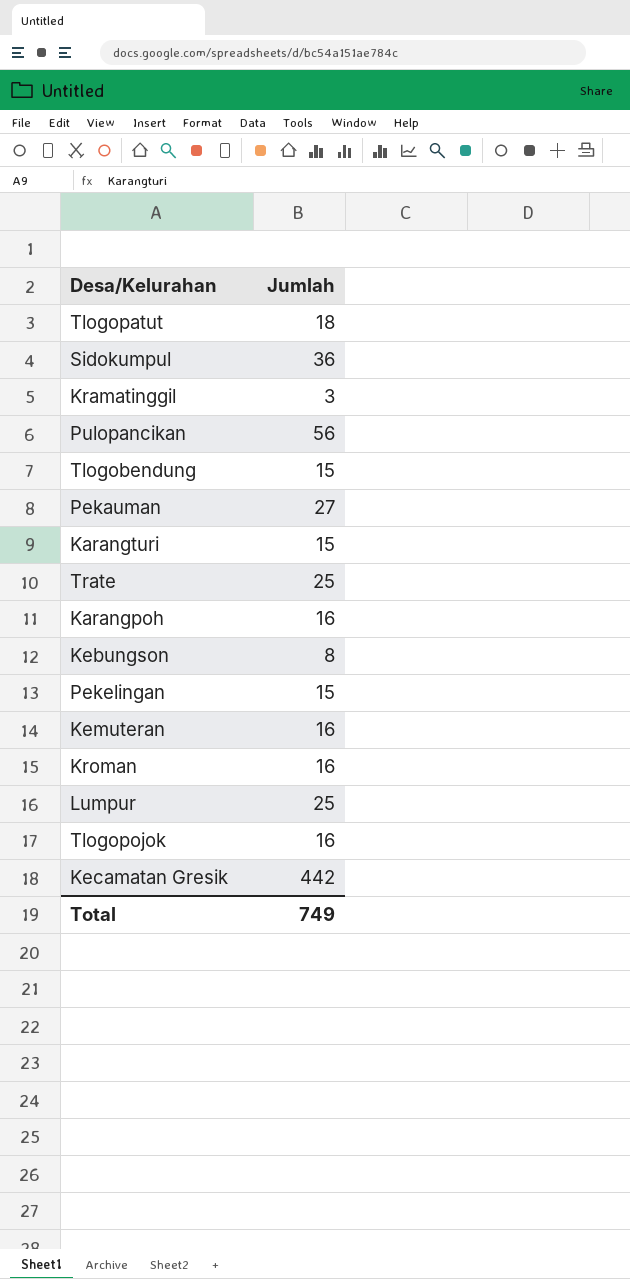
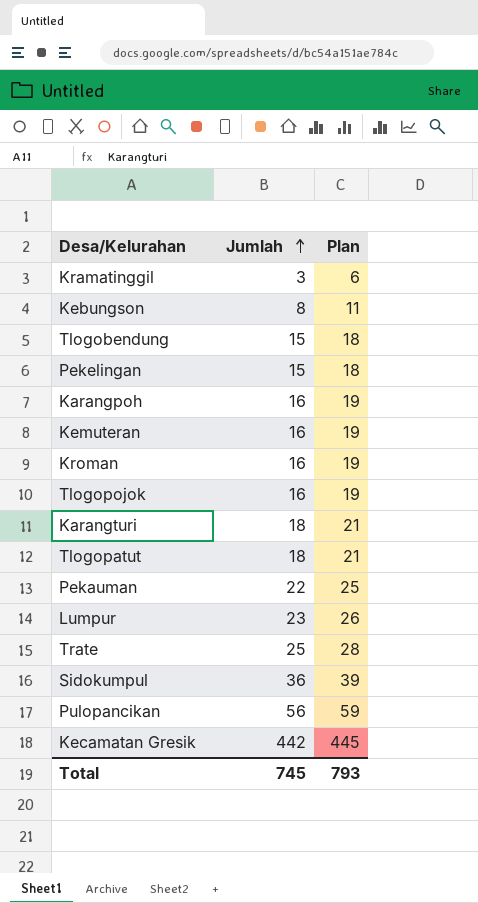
row order: none -> Jumlah ascending
column Plan | formula: none -> [Jumlah] + 3
Karangturi | Jumlah: 15 -> 18
Pekauman | Jumlah: 27 -> 22
Lumpur | Jumlah: 25 -> 23
Total | Jumlah: 749 -> 745

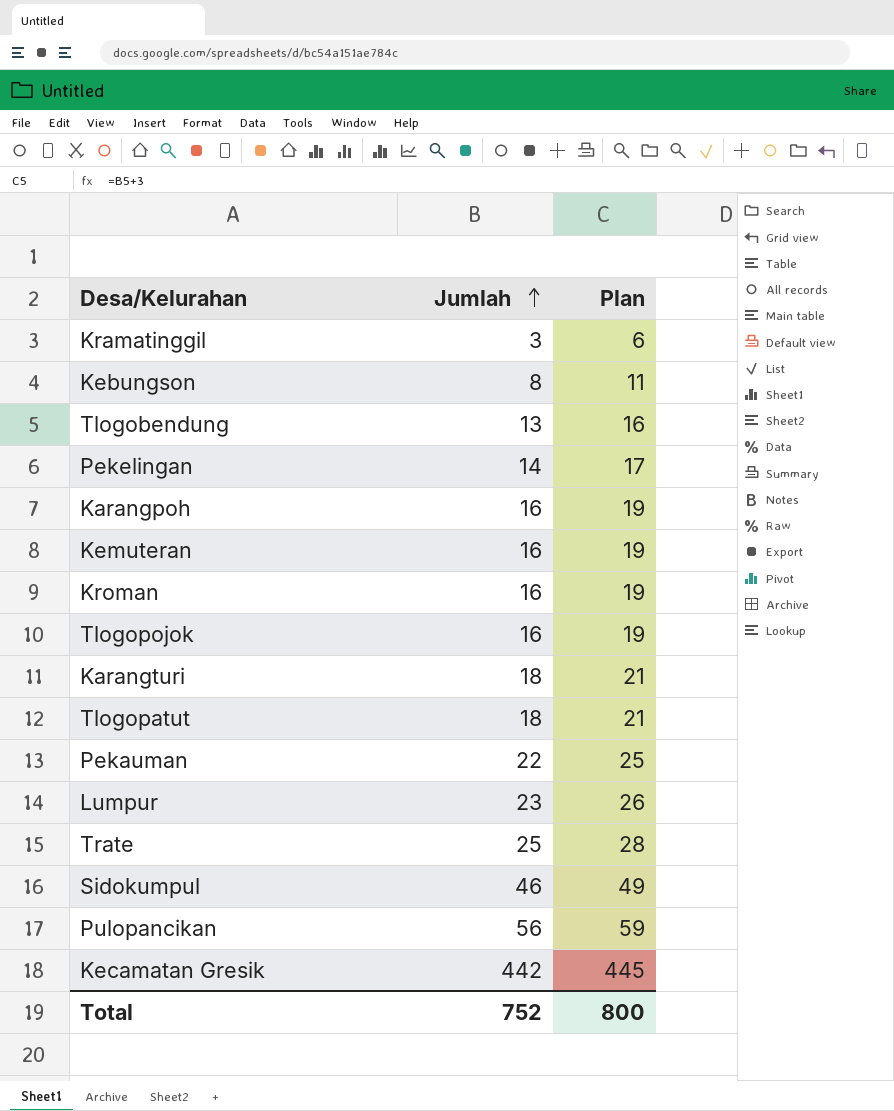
Tlogobendung | Jumlah: 15 -> 13
Tlogobendung | Plan: 18 -> 16
Pekelingan | Jumlah: 15 -> 14
Pekelingan | Plan: 18 -> 17
Sidokumpul | Jumlah: 36 -> 46
Sidokumpul | Plan: 39 -> 49
Total | Jumlah: 745 -> 752
Total | Plan: 793 -> 800

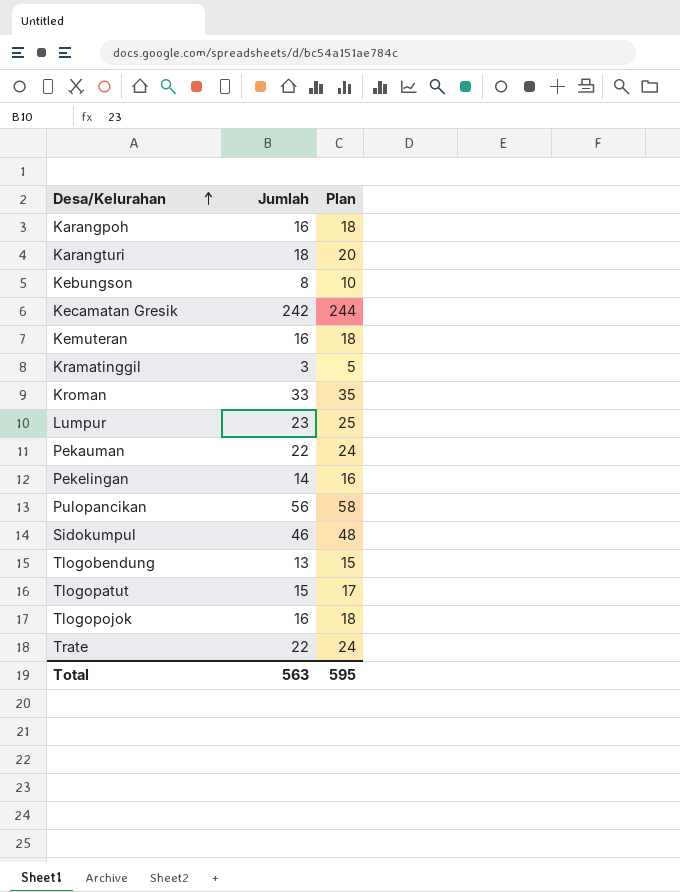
row order: Jumlah ascending -> Desa/Kelurahan ascending
column Plan | formula: [Jumlah] + 3 -> [Jumlah] + 2
Kecamatan Gresik | Jumlah: 442 -> 242
Kroman | Jumlah: 16 -> 33
Tlogopatut | Jumlah: 18 -> 15
Trate | Jumlah: 25 -> 22
Total | Jumlah: 752 -> 563
Total | Plan: 800 -> 595

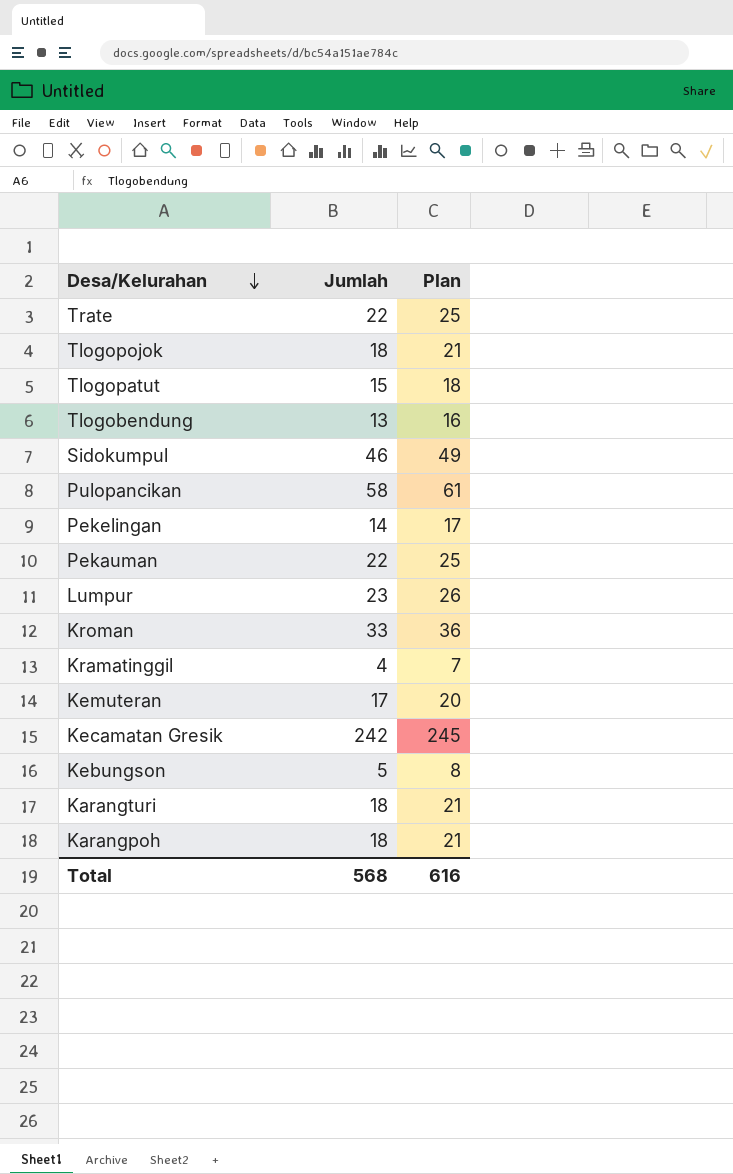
row order: Desa/Kelurahan ascending -> Desa/Kelurahan descending
column Plan | formula: [Jumlah] + 2 -> [Jumlah] + 3
Tlogopojok | Jumlah: 16 -> 18
Pulopancikan | Jumlah: 56 -> 58
Kramatinggil | Jumlah: 3 -> 4
Kemuteran | Jumlah: 16 -> 17
Kebungson | Jumlah: 8 -> 5
Karangpoh | Jumlah: 16 -> 18
Total | Jumlah: 563 -> 568
Total | Plan: 595 -> 616

